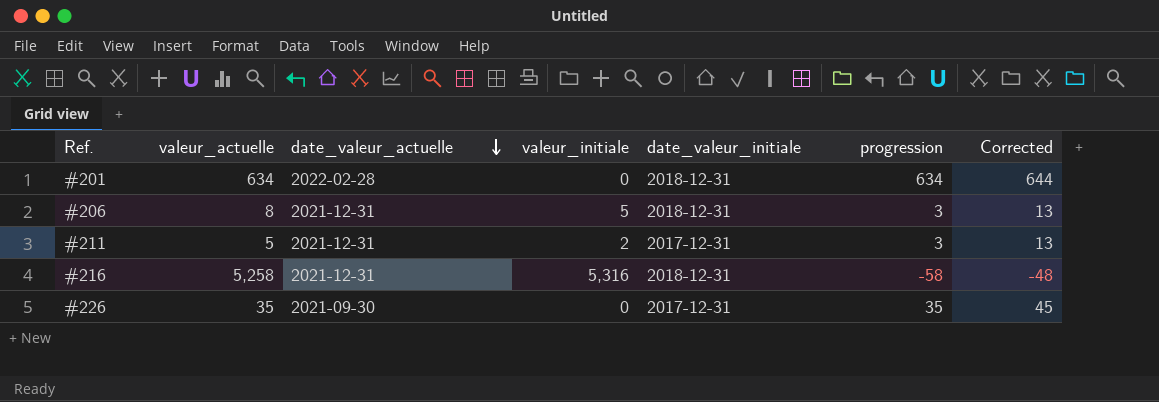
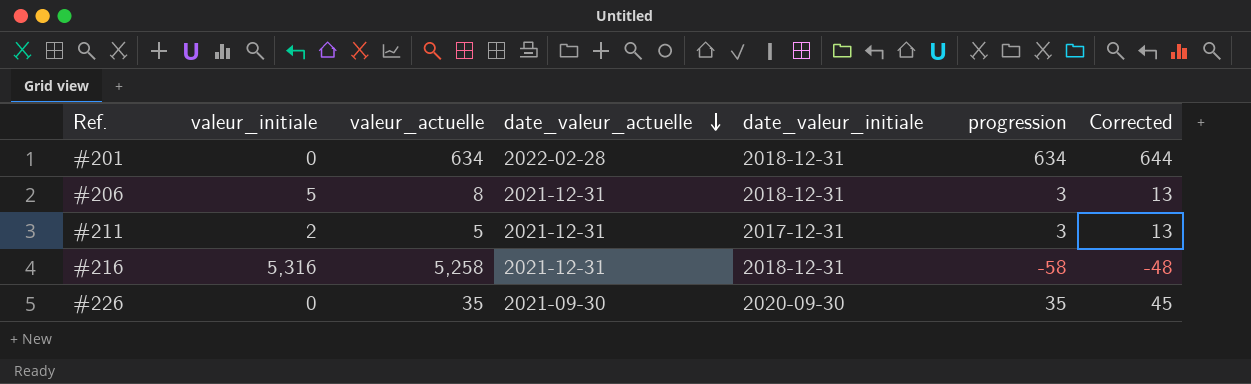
column valeur_initiale | position: 4 -> 2
#226 | date_valeur_initiale: 2017-12-31 -> 2020-09-30

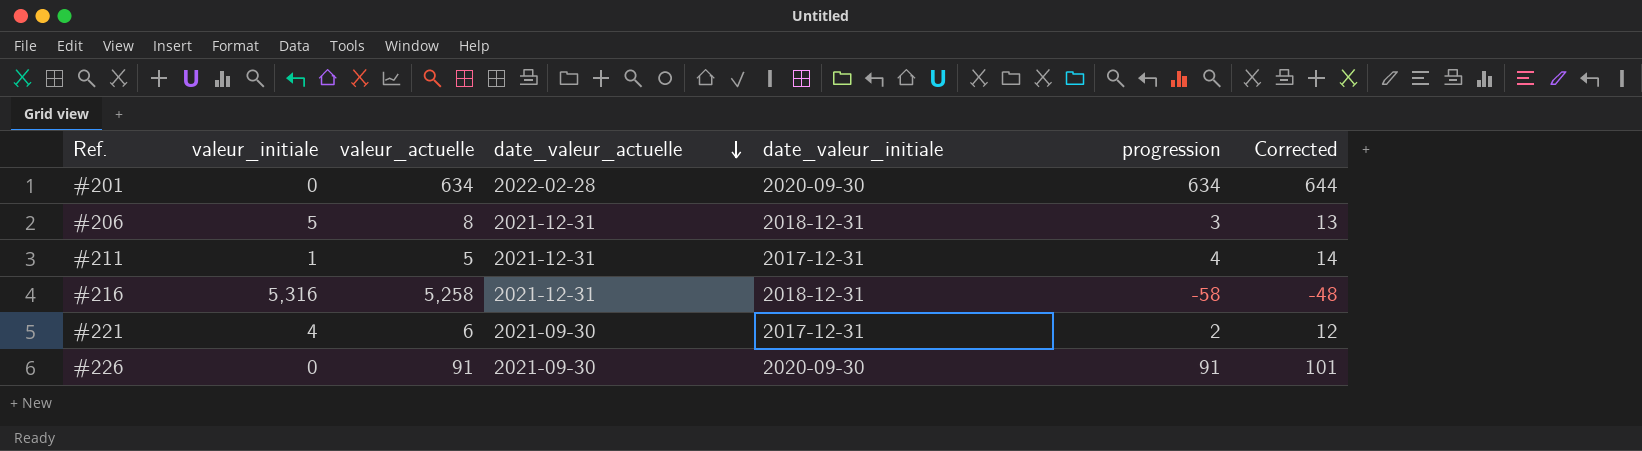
#201 | date_valeur_initiale: 2018-12-31 -> 2020-09-30
#211 | valeur_initiale: 2 -> 1
#211 | progression: 3 -> 4
#211 | Corrected: 13 -> 14
row #221: none -> 4 | 6 | 2021-09-30 | 2017-12-31 | 2 | 12
#226 | valeur_actuelle: 35 -> 91
#226 | progression: 35 -> 91
#226 | Corrected: 45 -> 101

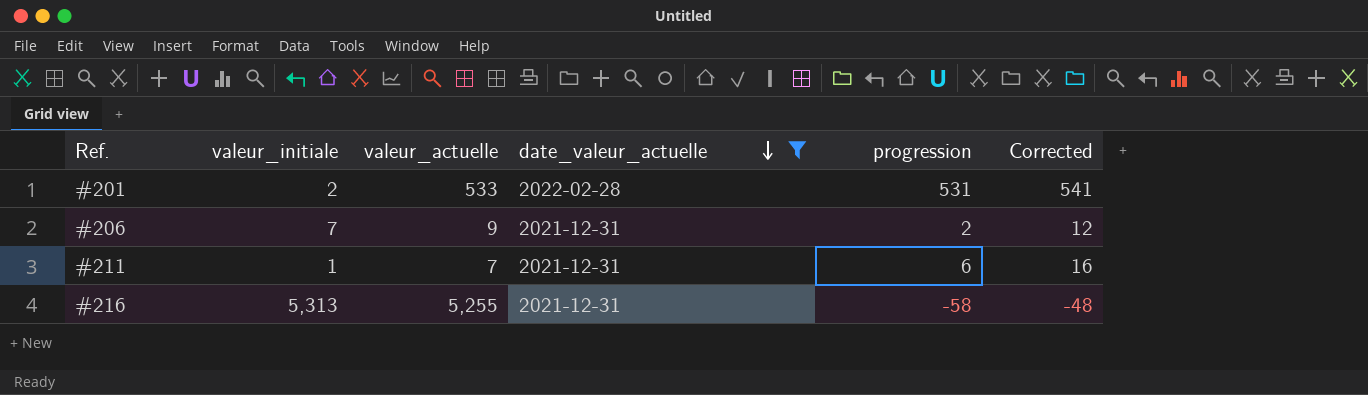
filter: none -> date_valeur_actuelle != 2021-09-30
column date_valeur_initiale | position: 5 -> none
#201 | valeur_initiale: 0 -> 2
#201 | valeur_actuelle: 634 -> 533
#201 | progression: 634 -> 531
#201 | Corrected: 644 -> 541
#206 | valeur_initiale: 5 -> 7
#206 | valeur_actuelle: 8 -> 9
#206 | progression: 3 -> 2
#206 | Corrected: 13 -> 12
#211 | valeur_actuelle: 5 -> 7
#211 | progression: 4 -> 6
#211 | Corrected: 14 -> 16
#216 | valeur_initiale: 5,316 -> 5,313
#216 | valeur_actuelle: 5,258 -> 5,255

